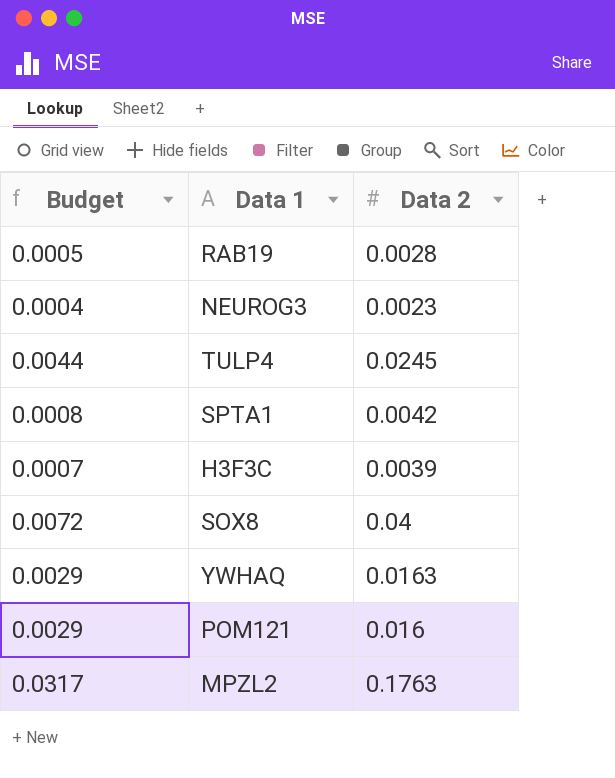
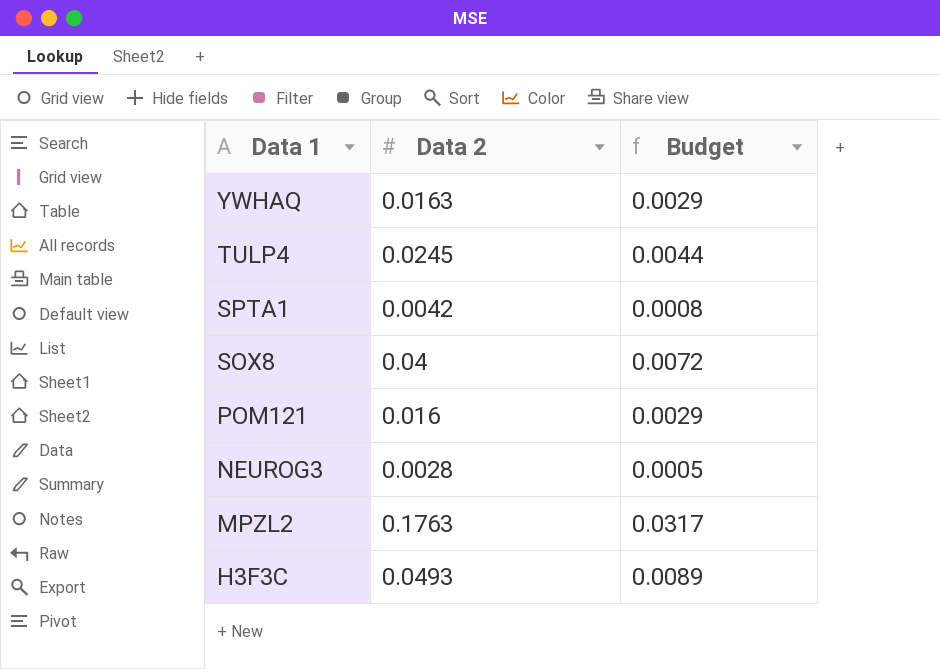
row order: none -> Data 1 descending
column Budget | position: 1 -> 3
row RAB19: 0.0005 | 0.0028 -> none
NEUROG3 | Data 2: 0.0023 -> 0.0028
NEUROG3 | Budget: 0.0004 -> 0.0005
H3F3C | Data 2: 0.0039 -> 0.0493
H3F3C | Budget: 0.0007 -> 0.0089

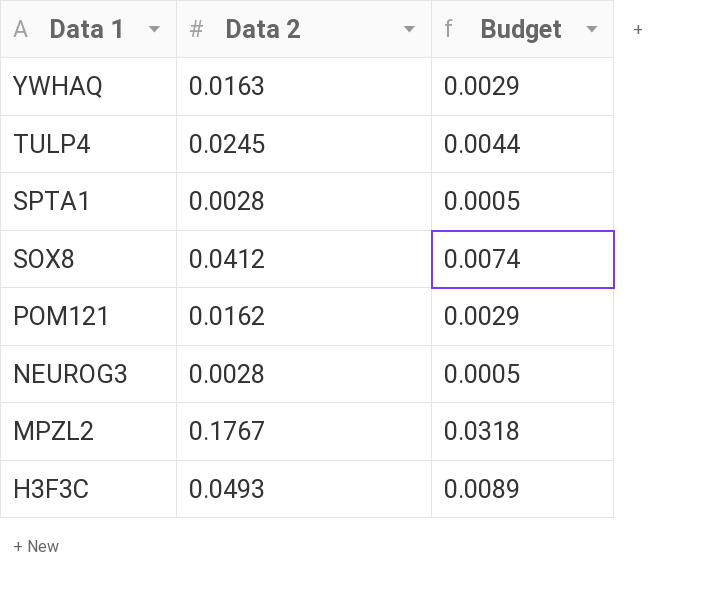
SPTA1 | Data 2: 0.0042 -> 0.0028
SPTA1 | Budget: 0.0008 -> 0.0005
SOX8 | Data 2: 0.04 -> 0.0412
SOX8 | Budget: 0.0072 -> 0.0074
POM121 | Data 2: 0.016 -> 0.0162
MPZL2 | Data 2: 0.1763 -> 0.1767
MPZL2 | Budget: 0.0317 -> 0.0318

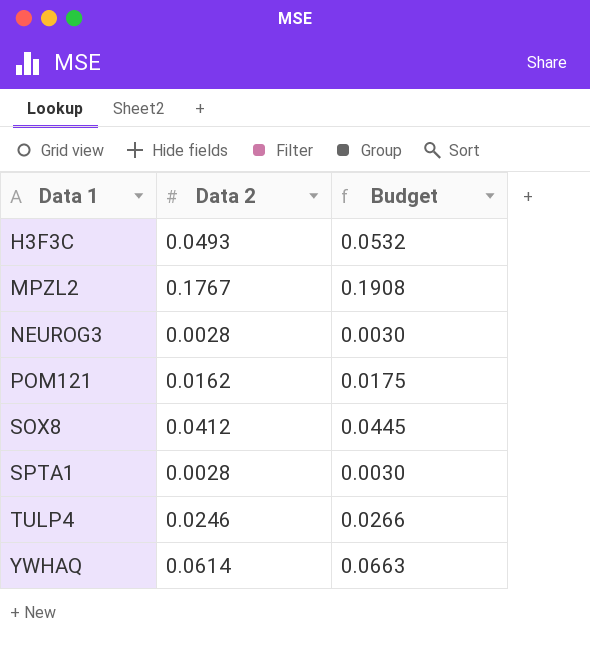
row order: Data 1 descending -> Data 1 ascending
column Budget | formula: [Data 2] * 0.18 -> [Data 2] * 1.08
TULP4 | Data 2: 0.0245 -> 0.0246
YWHAQ | Data 2: 0.0163 -> 0.0614

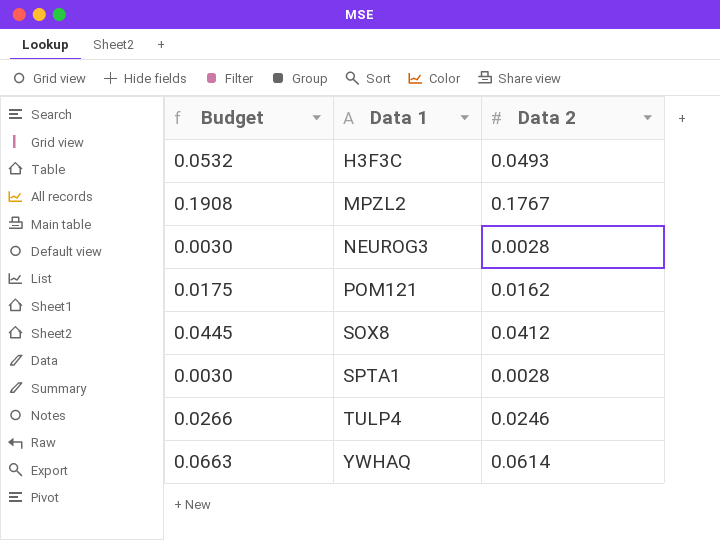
column Budget | position: 3 -> 1

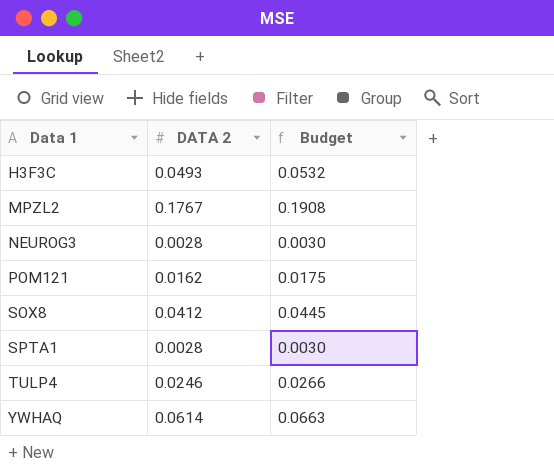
column name: Data 2 -> DATA 2
column Budget | position: 1 -> 3

